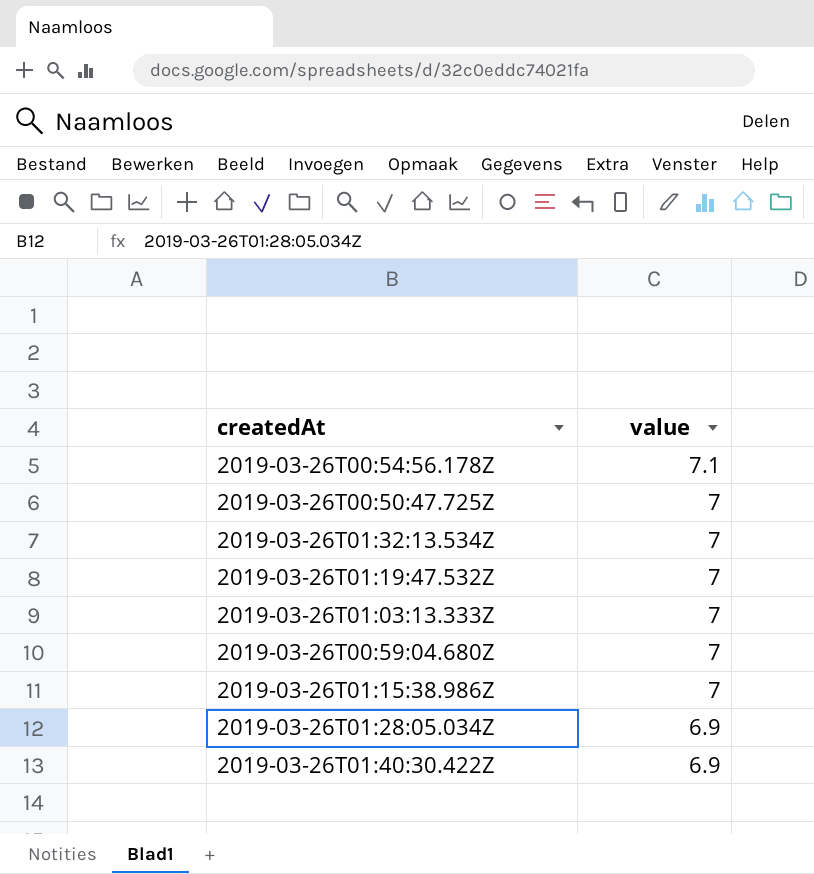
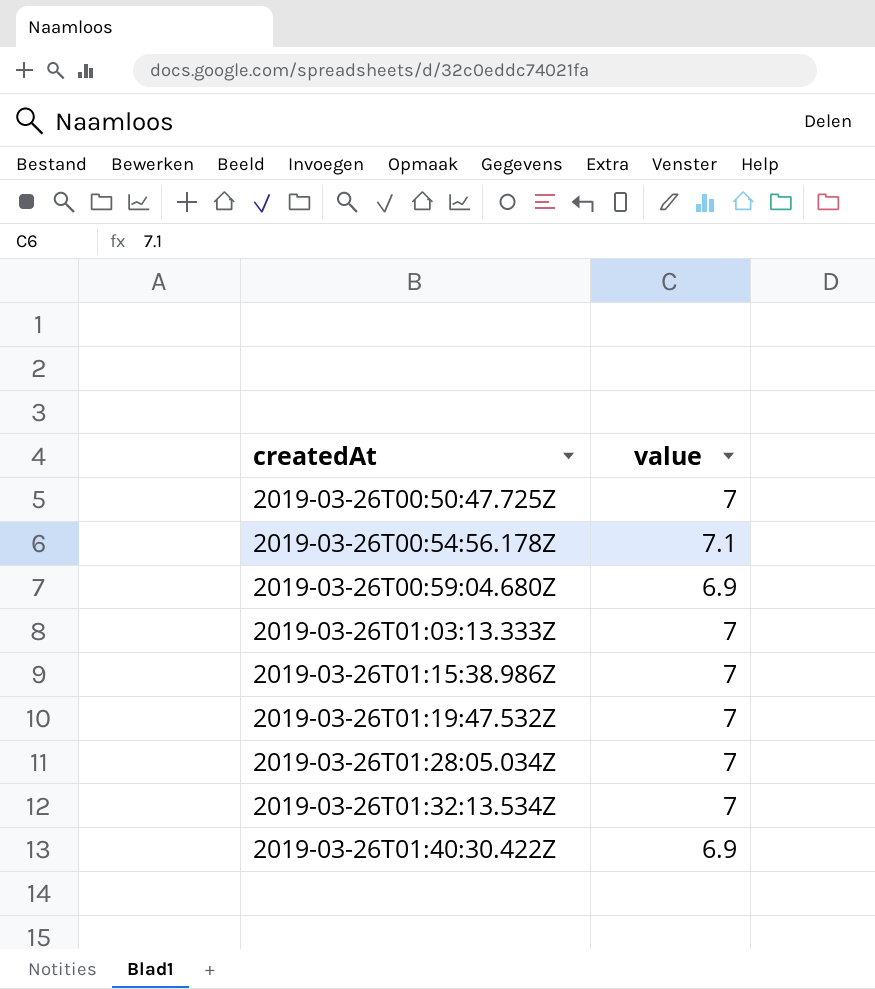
row order: value descending -> createdAt ascending
2019-03-26T00:59:04.680Z | value: 7 -> 6.9
2019-03-26T01:28:05.034Z | value: 6.9 -> 7

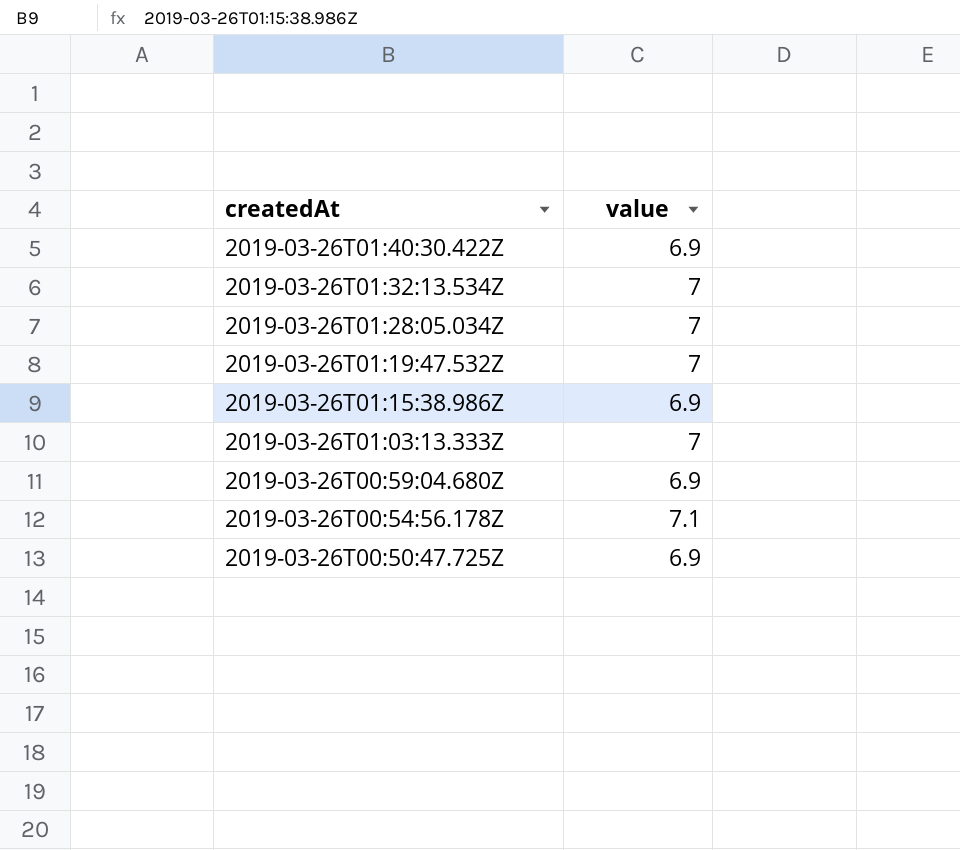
row order: createdAt ascending -> createdAt descending
2019-03-26T01:15:38.986Z | value: 7 -> 6.9
2019-03-26T00:50:47.725Z | value: 7 -> 6.9

